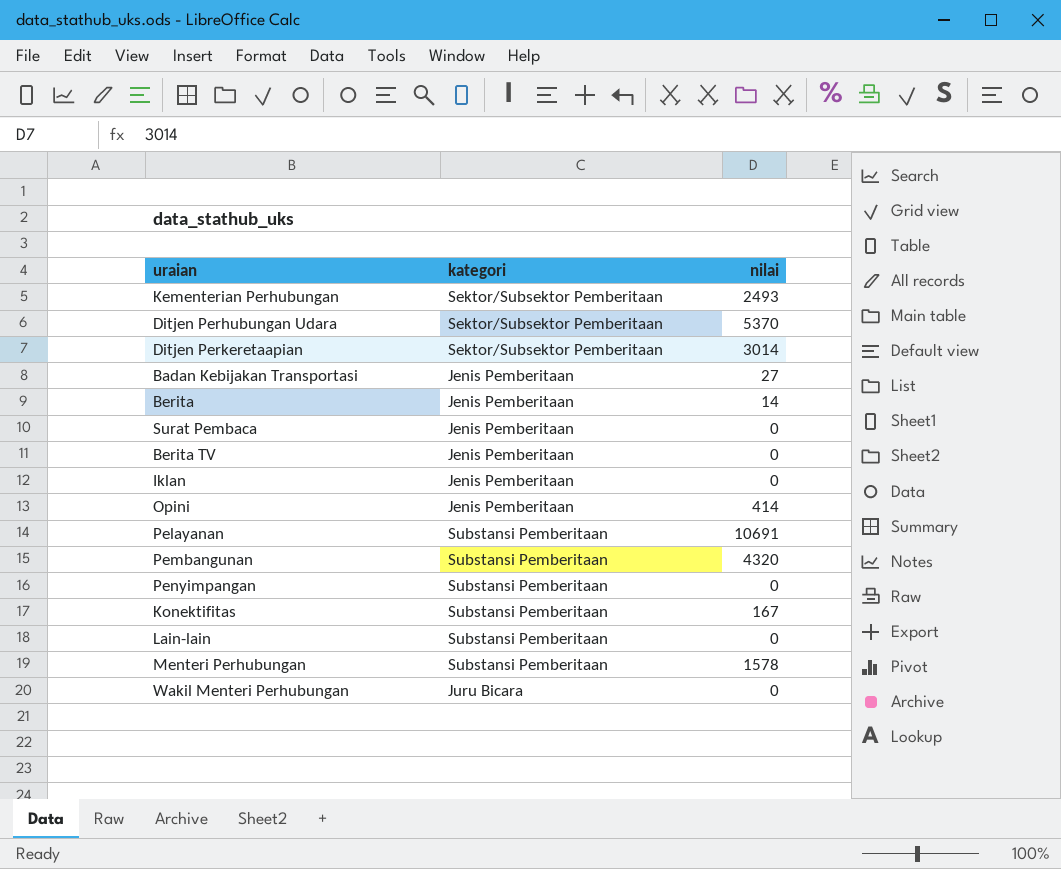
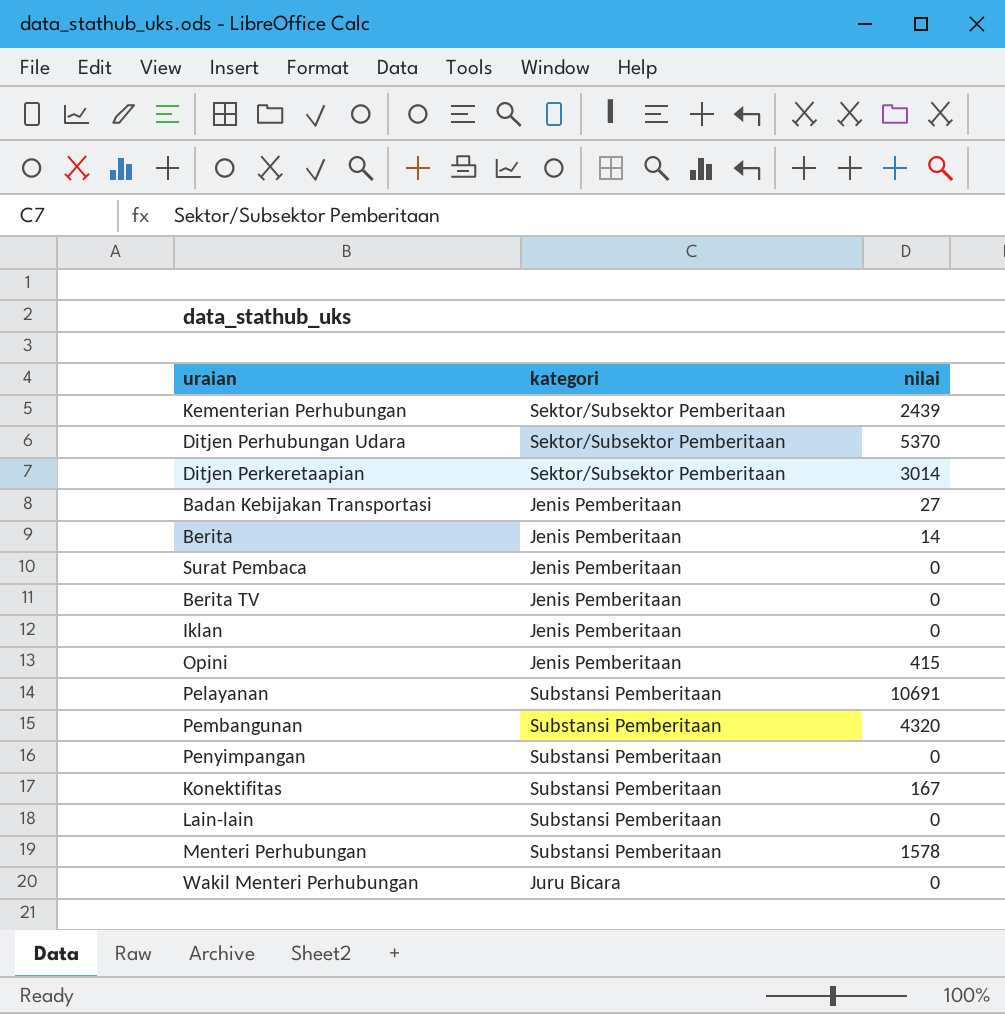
Kementerian Perhubungan | nilai: 2493 -> 2439
Opini | nilai: 414 -> 415

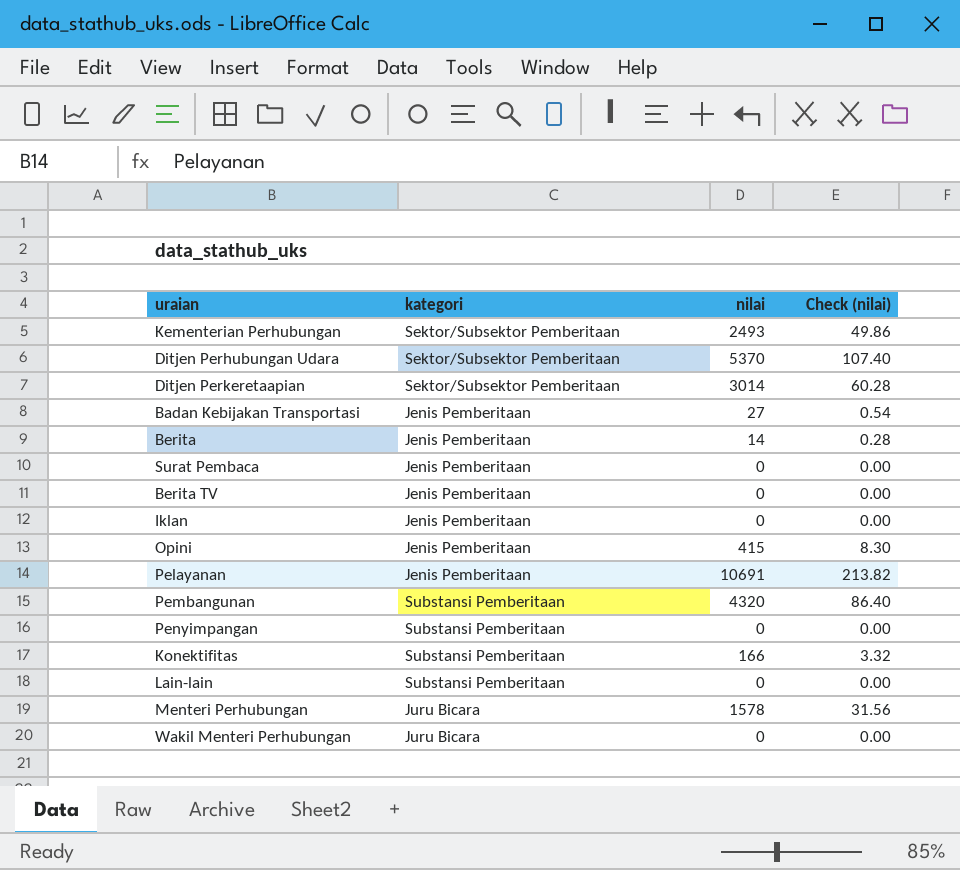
column Check (nilai) | formula: none -> [nilai] * 0.02
Kementerian Perhubungan | nilai: 2439 -> 2493
Pelayanan | kategori: Substansi Pemberitaan -> Jenis Pemberitaan
Konektifitas | nilai: 167 -> 166
Menteri Perhubungan | kategori: Substansi Pemberitaan -> Juru Bicara

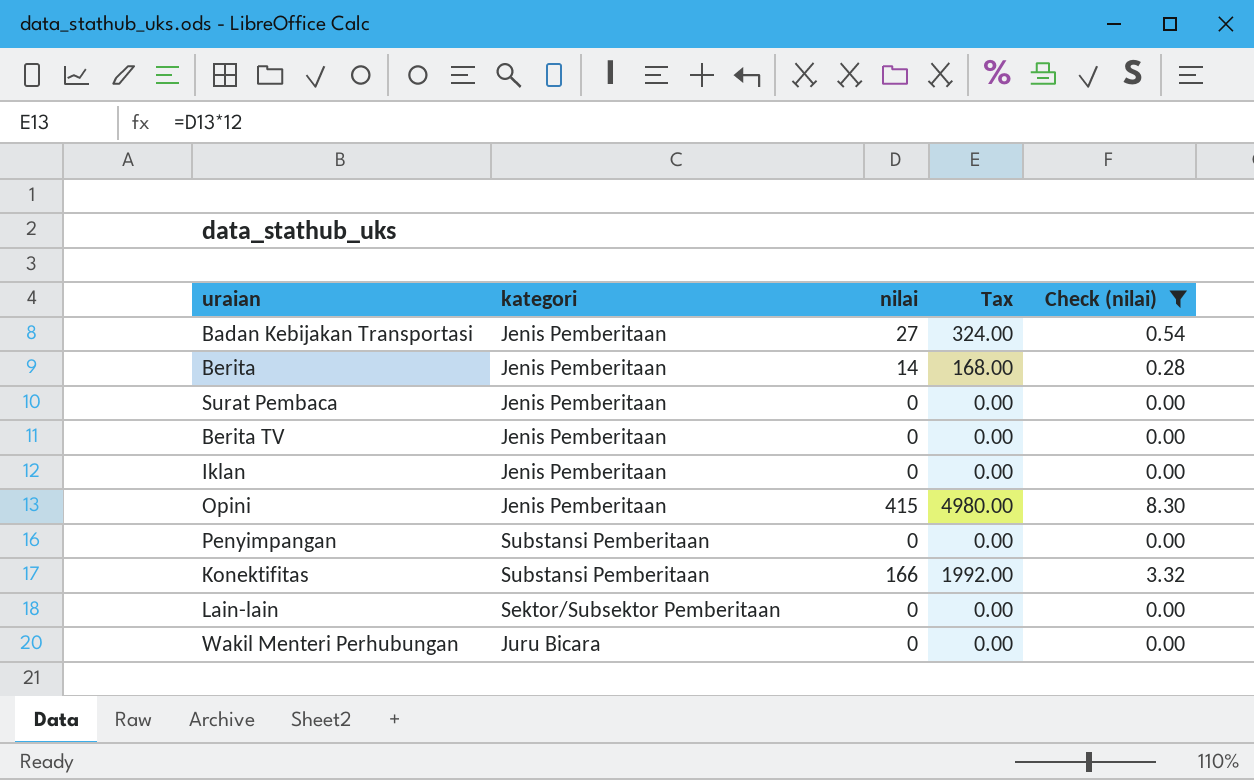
filter: none -> Check (nilai) <= 8.30
column Tax | formula: none -> [nilai] * 12
Lain-lain | kategori: Substansi Pemberitaan -> Sektor/Subsektor Pemberitaan

